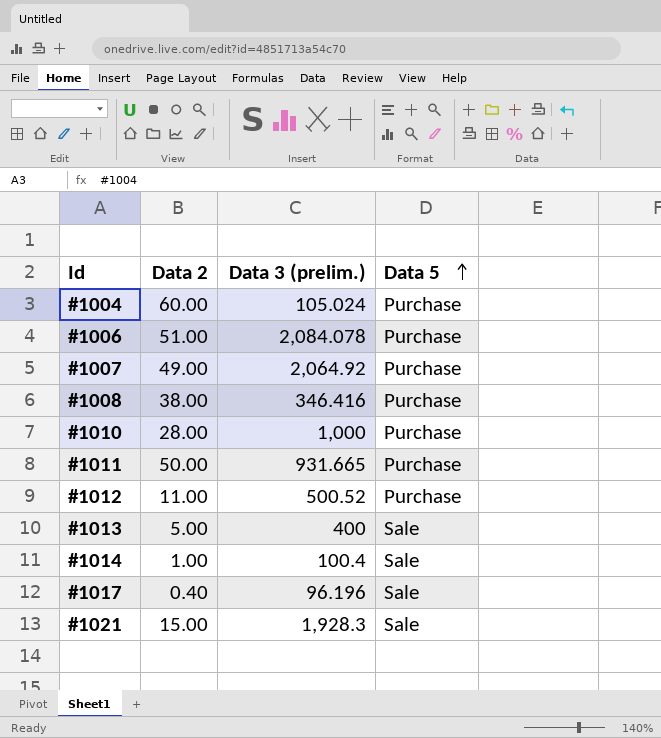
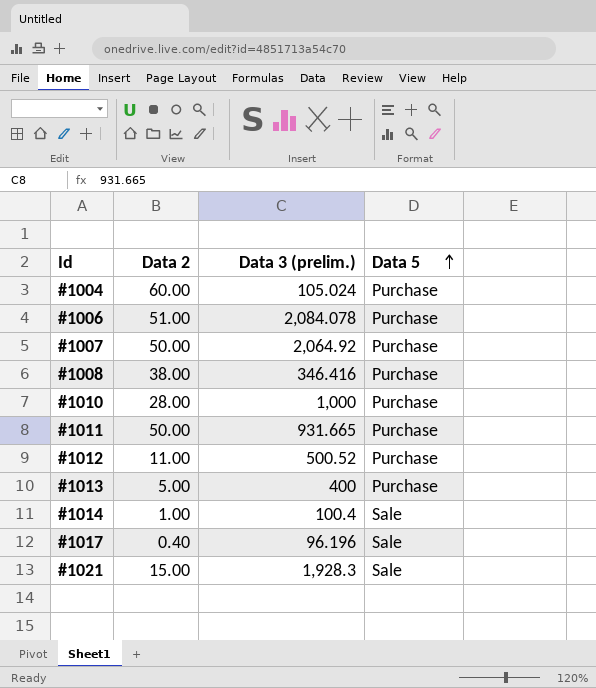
#1007 | Data 2: 49.00 -> 50.00
#1013 | Data 5: Sale -> Purchase

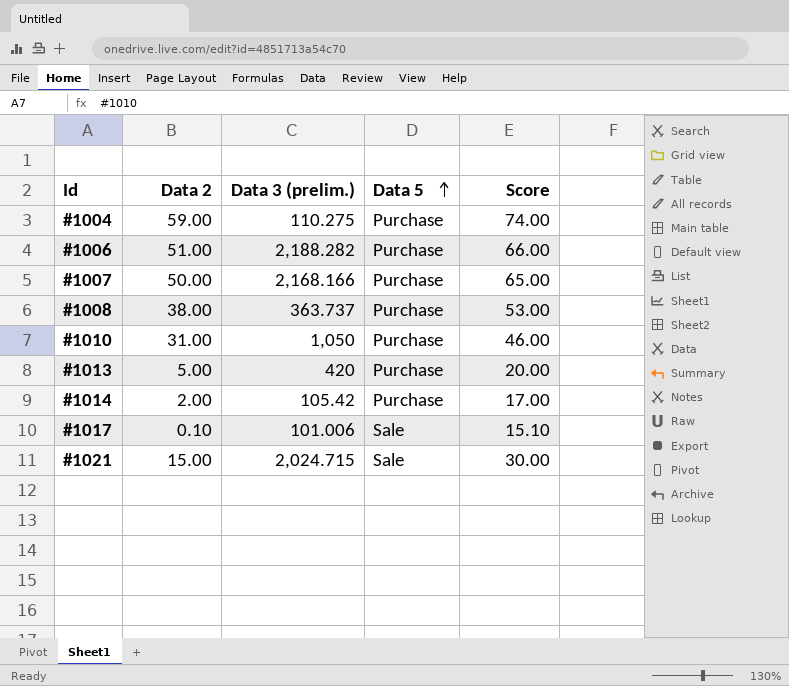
column Score | formula: none -> [Data 2] + 15
row #1011: 50.00 | 931.665 | Purchase -> none
row #1012: 11.00 | 500.52 | Purchase -> none
#1004 | Data 2: 60.00 -> 59.00
#1004 | Data 3 (prelim.): 105.024 -> 110.275
#1006 | Data 3 (prelim.): 2,084.078 -> 2,188.282
#1007 | Data 3 (prelim.): 2,064.92 -> 2,168.166
#1008 | Data 3 (prelim.): 346.416 -> 363.737
#1010 | Data 2: 28.00 -> 31.00
#1010 | Data 3 (prelim.): 1,000 -> 1,050
#1013 | Data 3 (prelim.): 400 -> 420
#1014 | Data 2: 1.00 -> 2.00
#1014 | Data 3 (prelim.): 100.4 -> 105.42
#1014 | Data 5: Sale -> Purchase
#1017 | Data 2: 0.40 -> 0.10
#1017 | Data 3 (prelim.): 96.196 -> 101.006
#1021 | Data 3 (prelim.): 1,928.3 -> 2,024.715

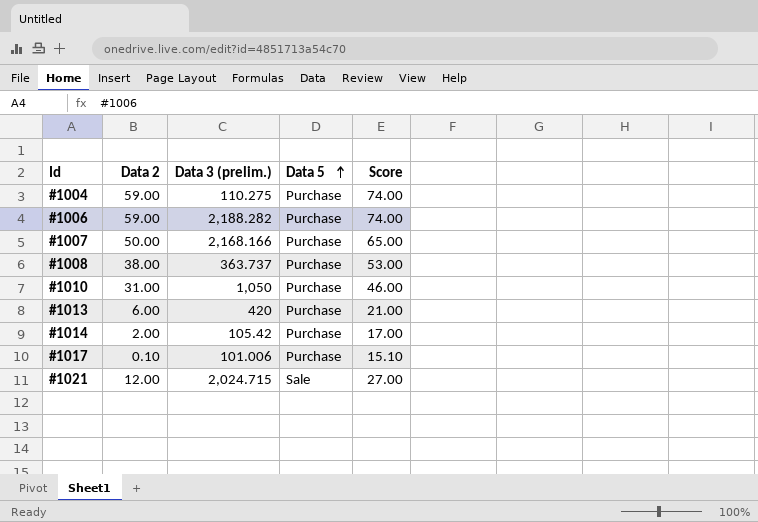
#1006 | Data 2: 51.00 -> 59.00
#1006 | Score: 66.00 -> 74.00
#1013 | Data 2: 5.00 -> 6.00
#1013 | Score: 20.00 -> 21.00
#1017 | Data 5: Sale -> Purchase
#1021 | Data 2: 15.00 -> 12.00
#1021 | Score: 30.00 -> 27.00

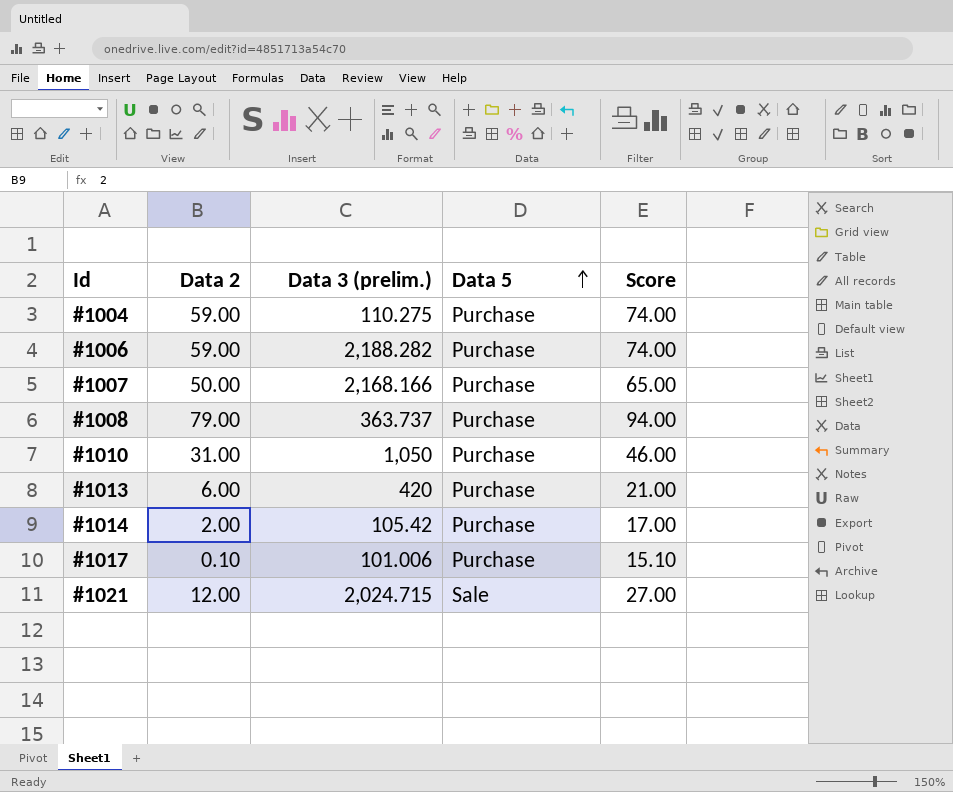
#1008 | Data 2: 38.00 -> 79.00
#1008 | Score: 53.00 -> 94.00

